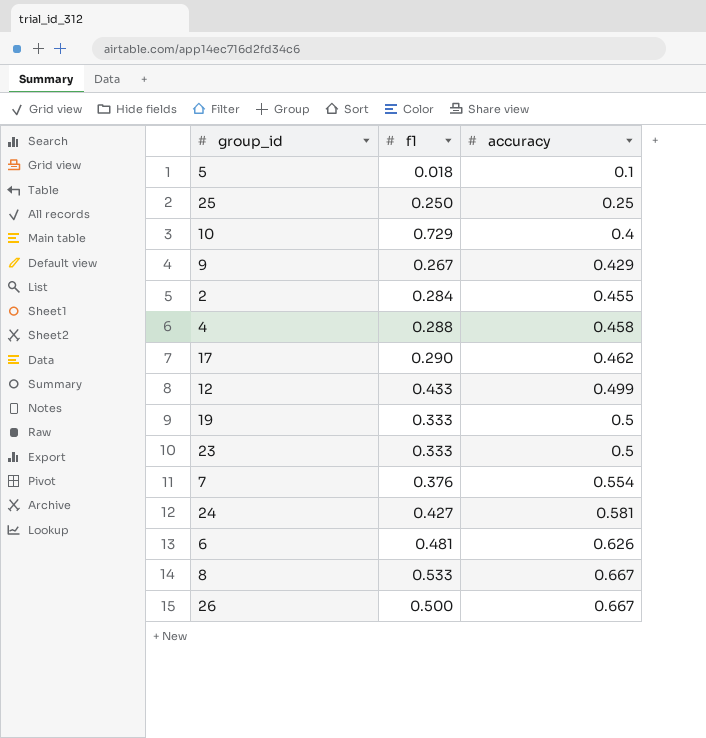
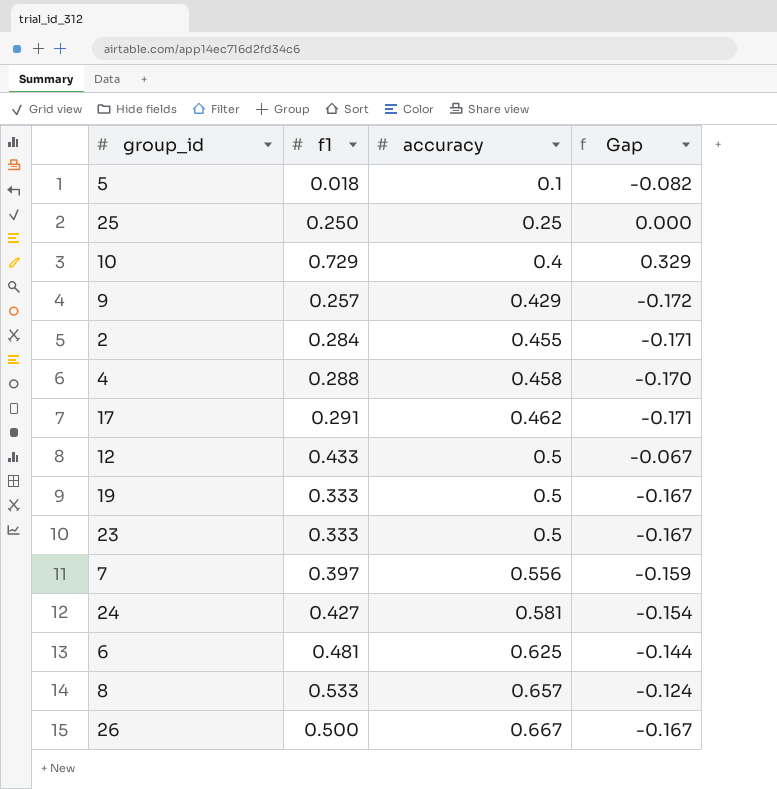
column Gap | formula: none -> [f1] - [accuracy]
9 | f1: 0.267 -> 0.257
17 | f1: 0.290 -> 0.291
12 | accuracy: 0.499 -> 0.5
7 | f1: 0.376 -> 0.397
7 | accuracy: 0.554 -> 0.556
6 | accuracy: 0.626 -> 0.625
8 | accuracy: 0.667 -> 0.657

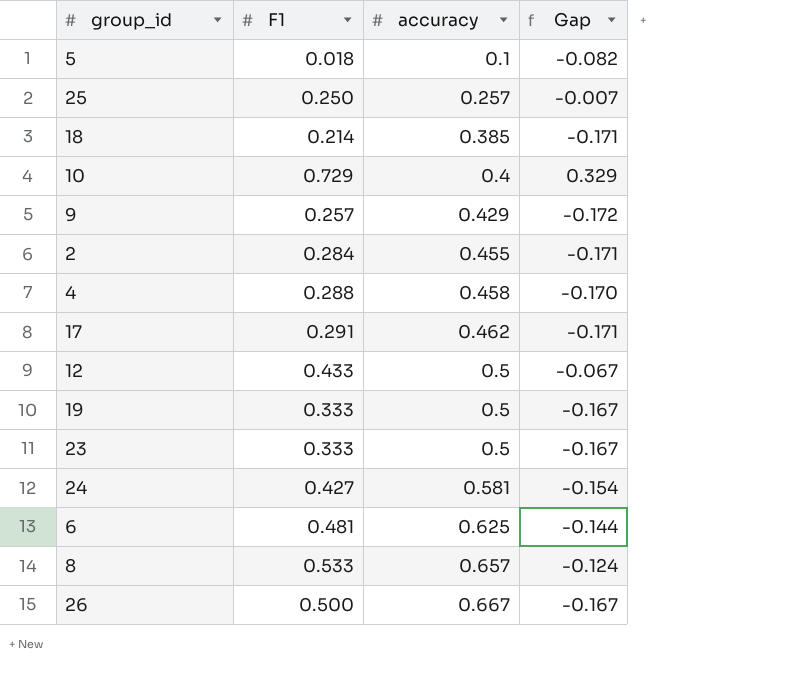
column name: f1 -> F1
row 7: 0.397 | 0.556 | -0.159 -> none
25 | accuracy: 0.25 -> 0.257
25 | Gap: 0.000 -> -0.007
row 18: none -> 0.214 | 0.385 | -0.171

